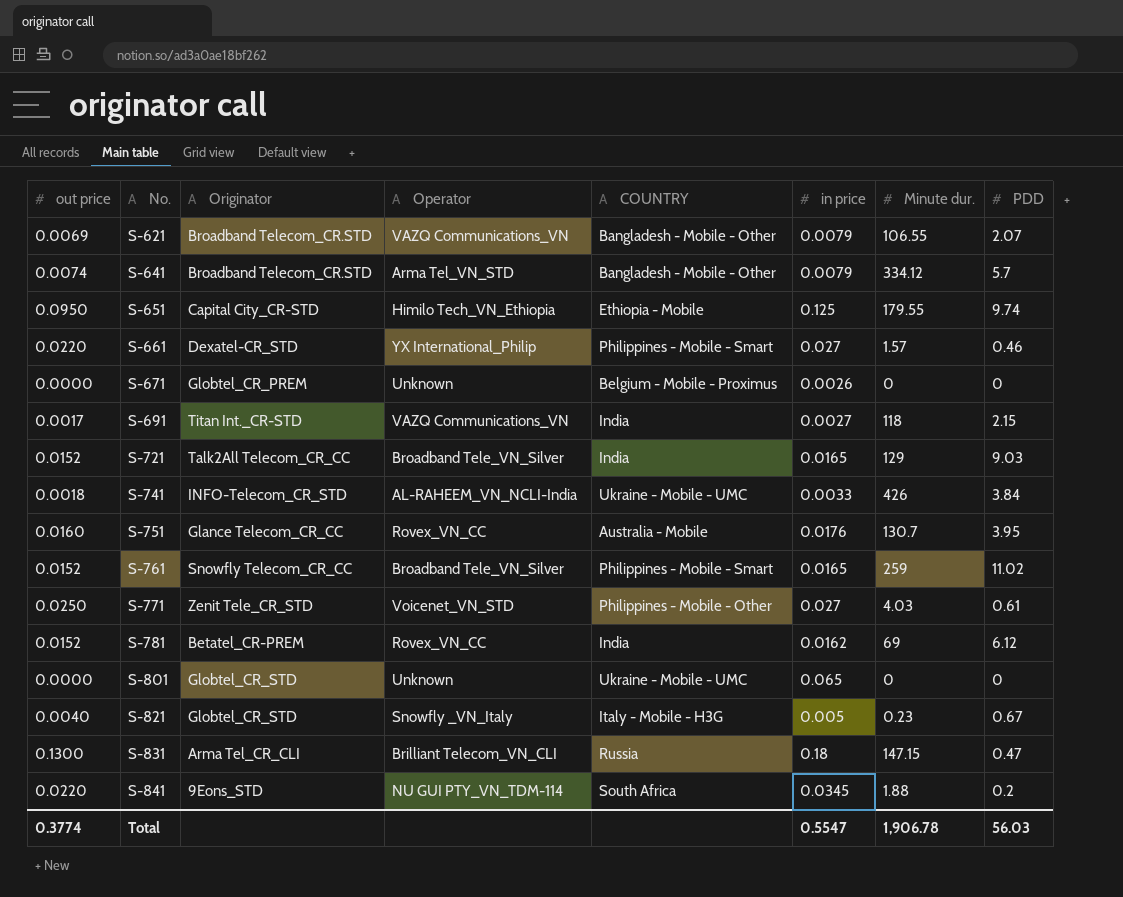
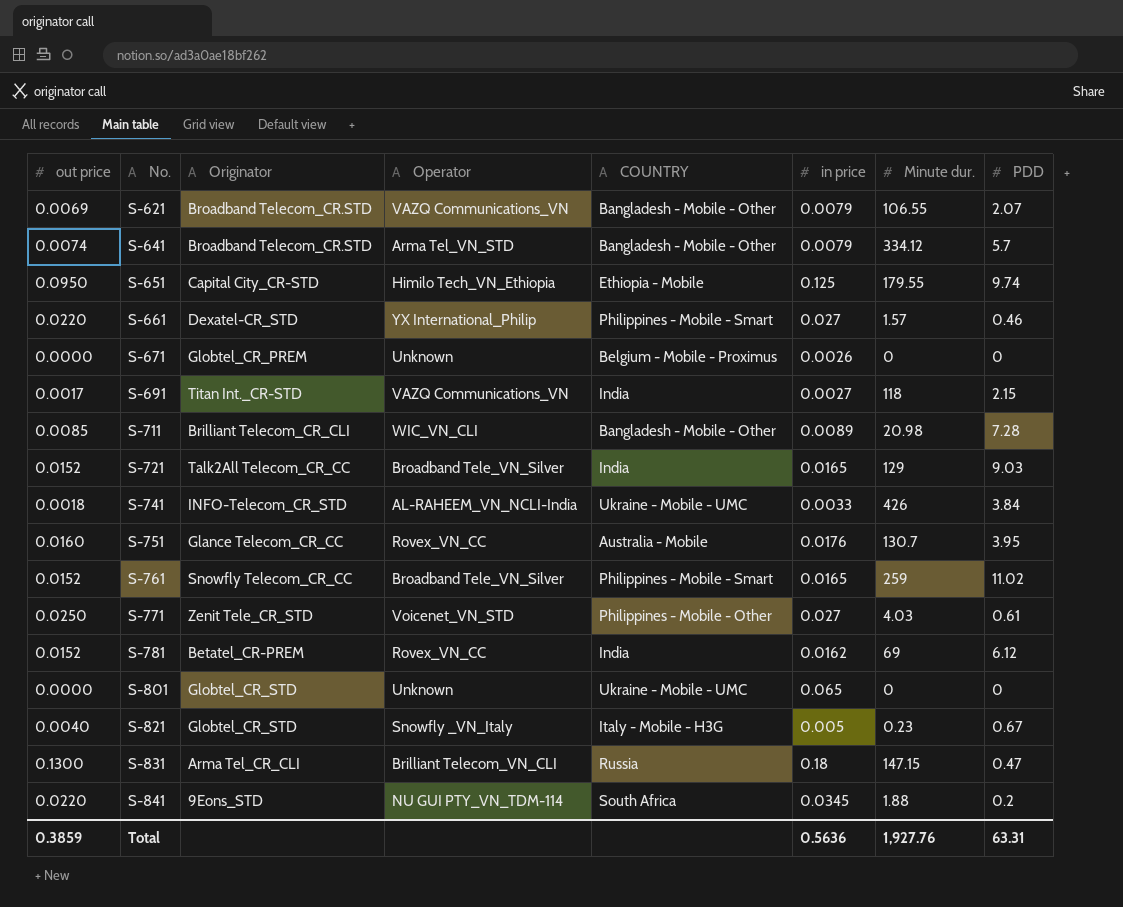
row S-711: none -> 0.0085 | Brilliant Telecom_CR_CLI | WIC_VN_CLI | Bangladesh - Mobile - Other | 0.0089 | 20.98 | 7.28
Total | out price: 0.3774 -> 0.3859
Total | in price: 0.5547 -> 0.5636
Total | Minute dur.: 1,906.78 -> 1,927.76
Total | PDD: 56.03 -> 63.31

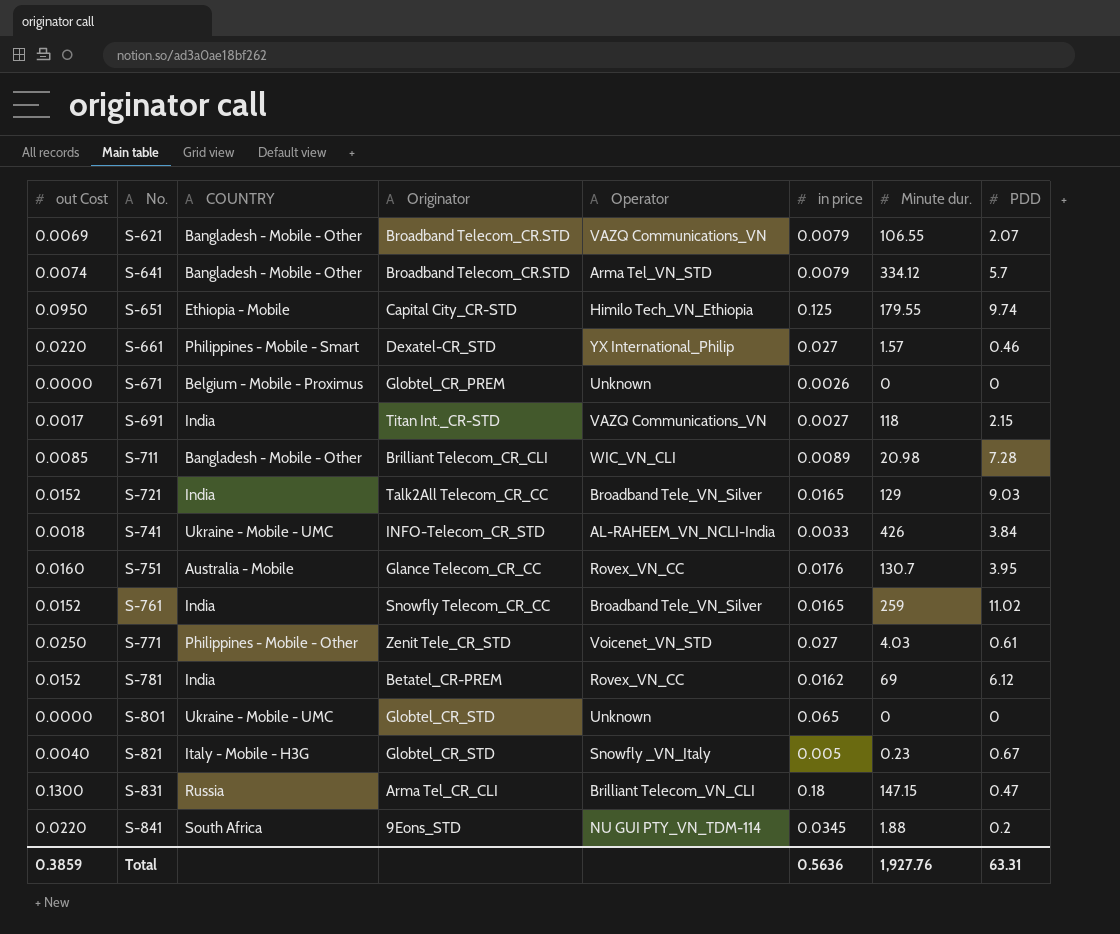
column name: out price -> out Cost
column COUNTRY | position: 5 -> 3
S-761 | COUNTRY: Philippines - Mobile - Smart -> India

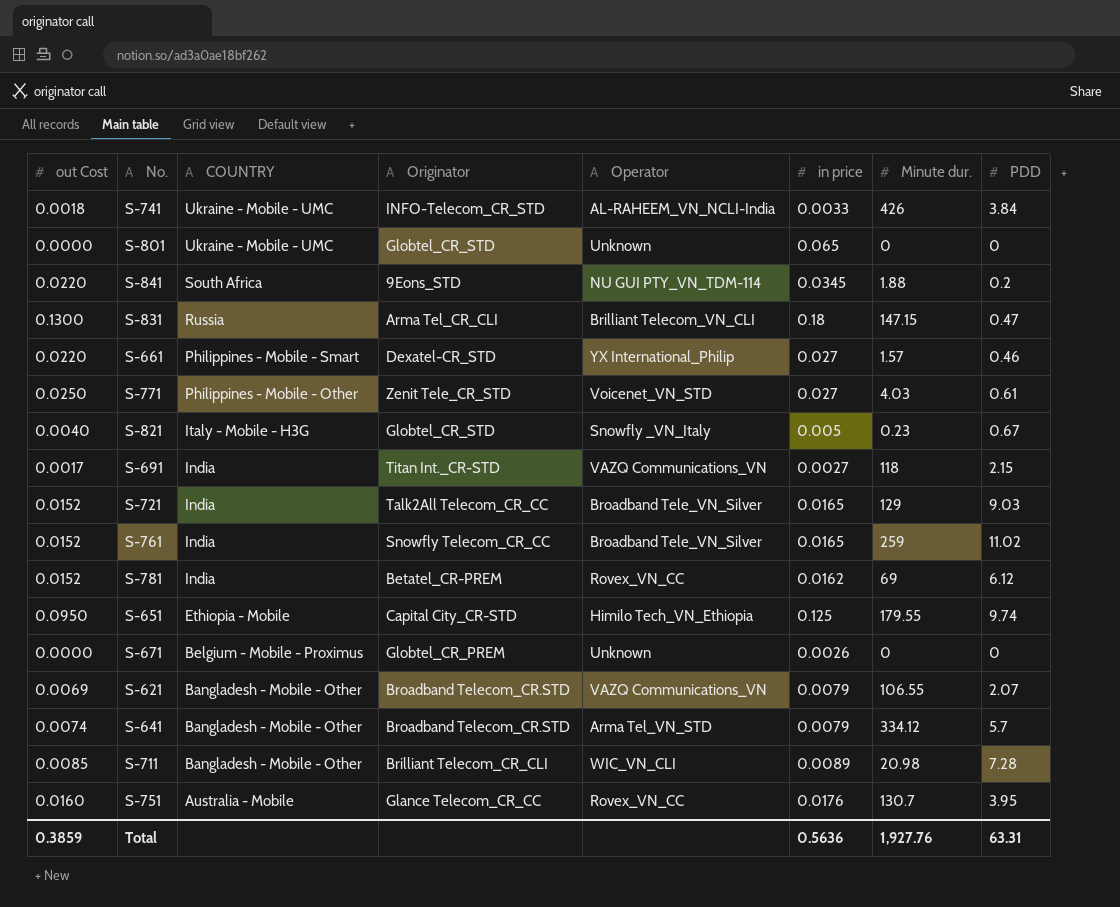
row order: No. ascending -> COUNTRY descending

